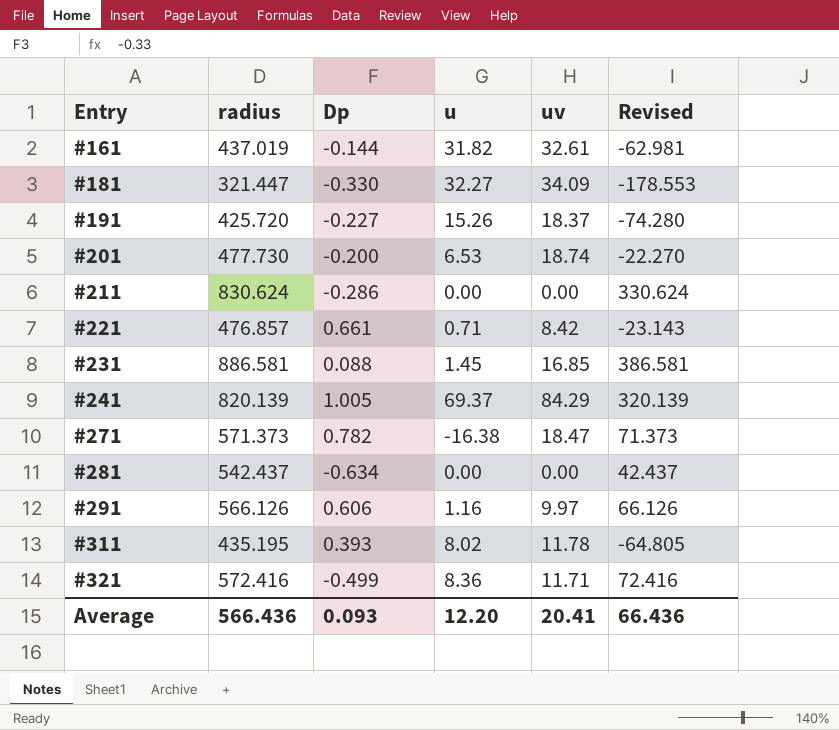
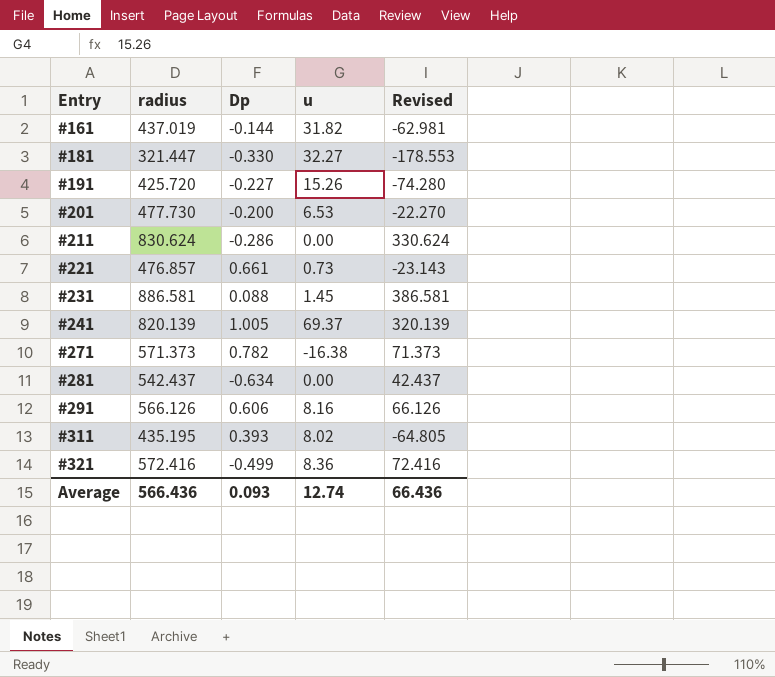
column uv | position: 5 -> none
#221 | u: 0.71 -> 0.73
#291 | u: 1.16 -> 8.16
Average | u: 12.20 -> 12.74

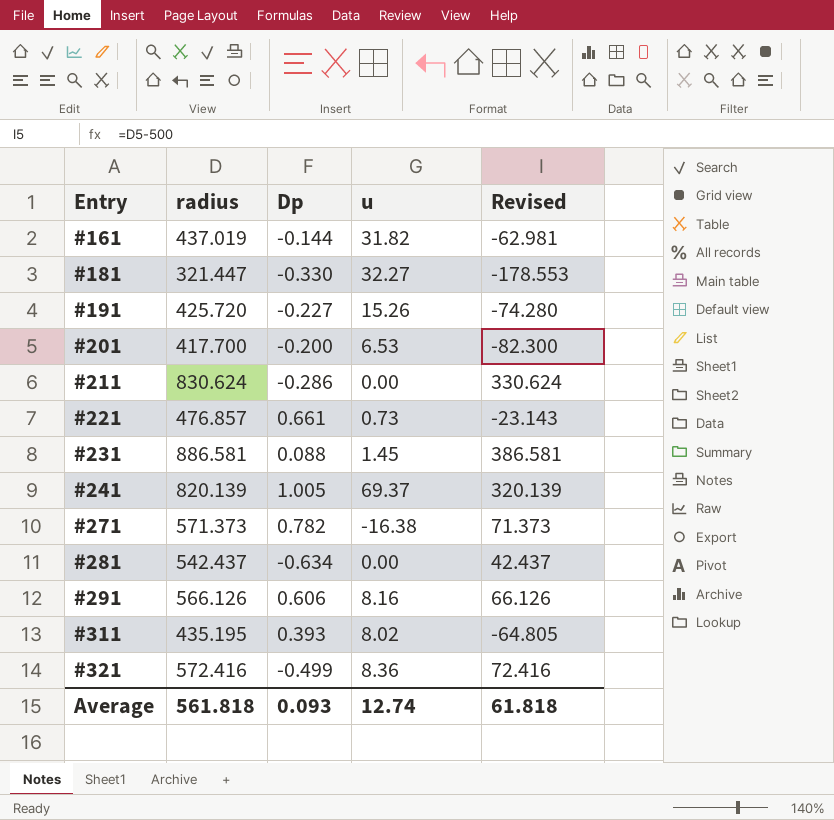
#201 | radius: 477.730 -> 417.700
#201 | Revised: -22.270 -> -82.300
Average | radius: 566.436 -> 561.818
Average | Revised: 66.436 -> 61.818

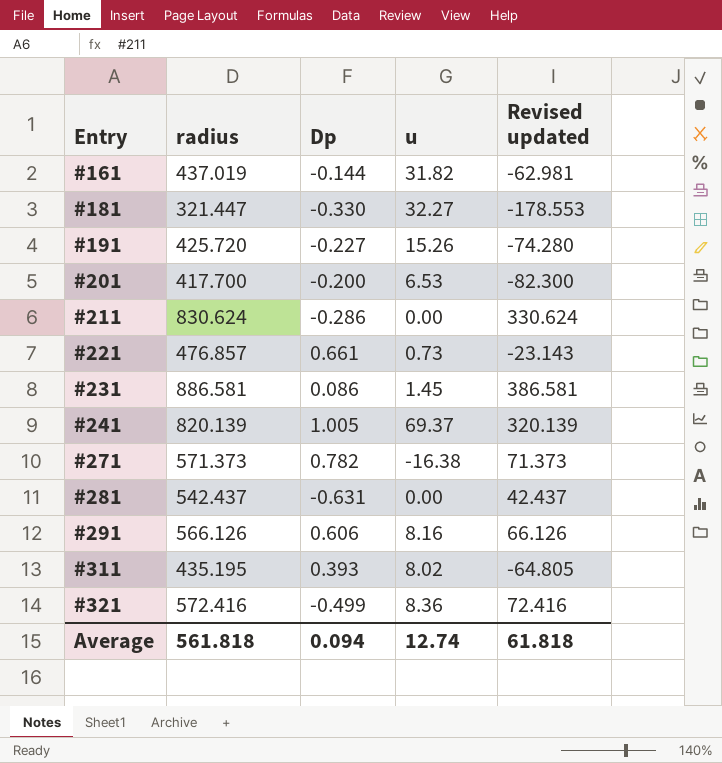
column name: Revised -> Revised updated
#231 | Dp: 0.088 -> 0.086
#281 | Dp: -0.634 -> -0.631
Average | Dp: 0.093 -> 0.094

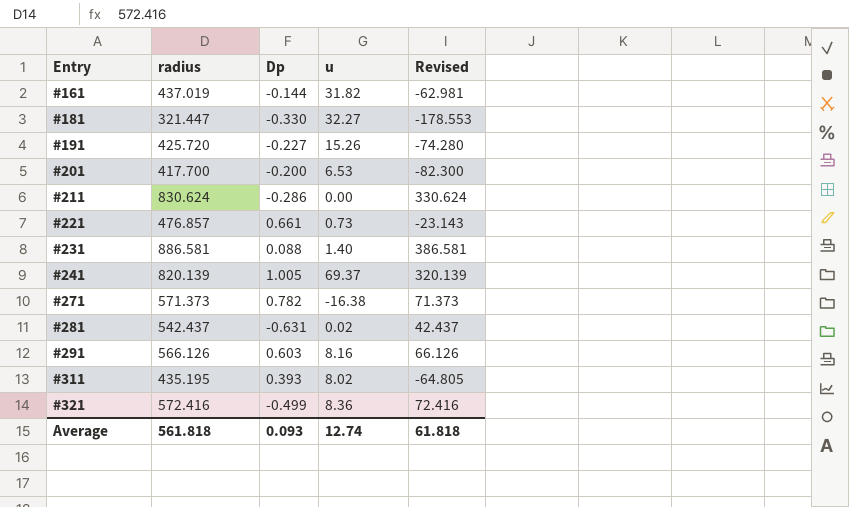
column name: Revised updated -> Revised
#231 | Dp: 0.086 -> 0.088
#231 | u: 1.45 -> 1.40
#281 | u: 0.00 -> 0.02
#291 | Dp: 0.606 -> 0.603
Average | Dp: 0.094 -> 0.093

